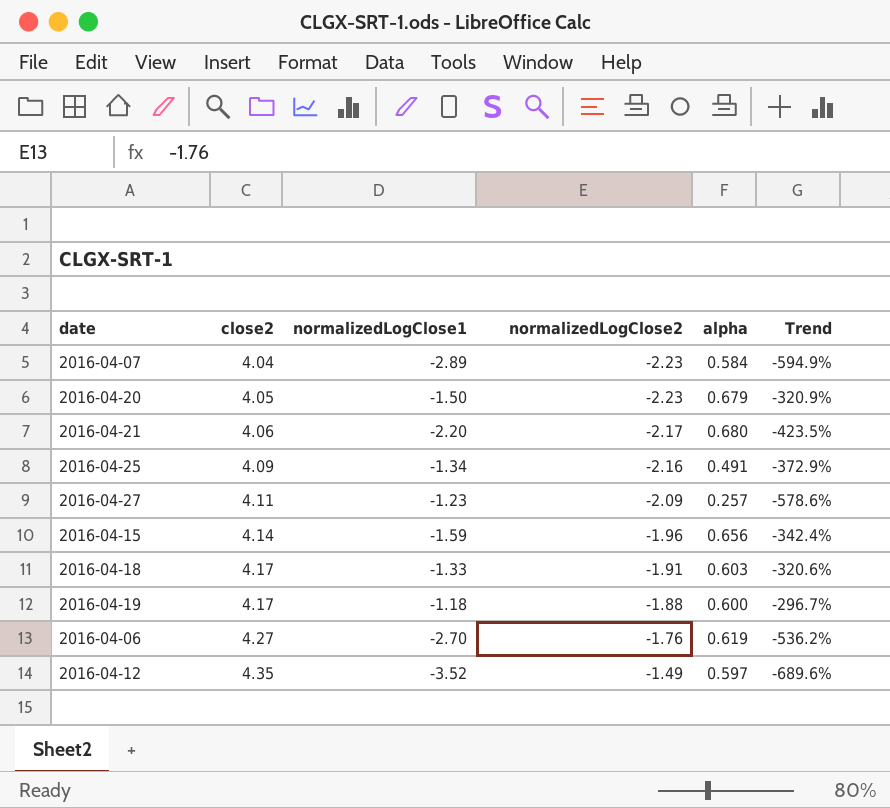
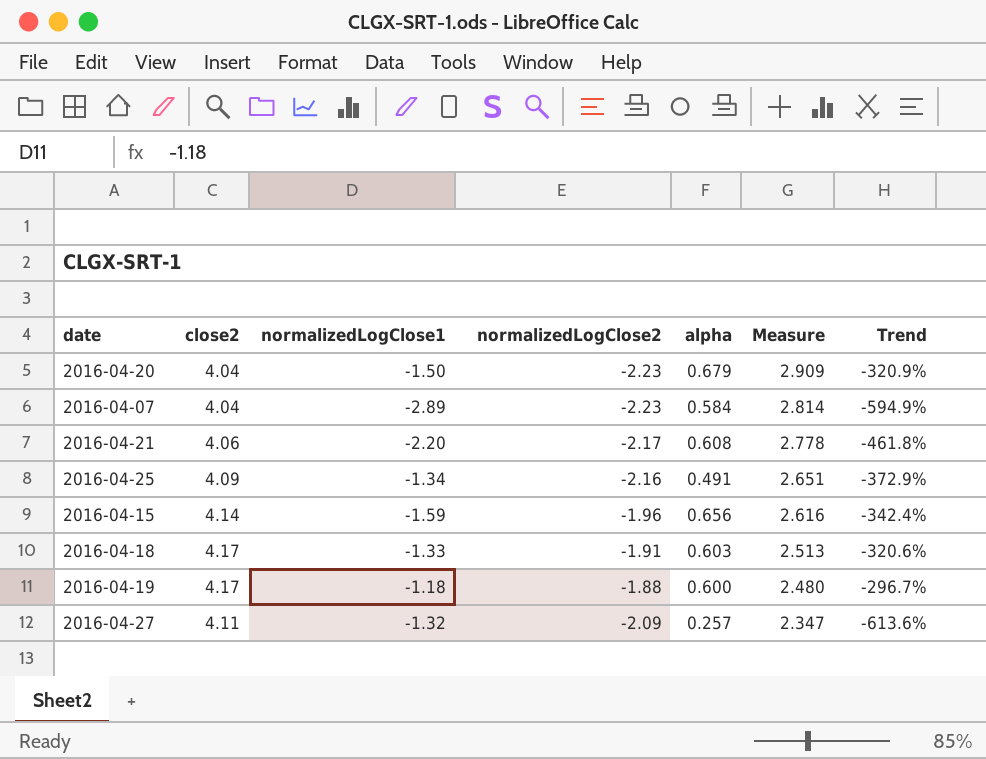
row order: close2 ascending -> Measure descending
column Measure | formula: none -> [alpha] - [normalizedLogClose2]
row 2016-04-06: 4.27 | -2.70 | -1.76 | 0.619 | -536.2% -> none
row 2016-04-12: 4.35 | -3.52 | -1.49 | 0.597 | -689.6% -> none
2016-04-20 | close2: 4.05 -> 4.04
2016-04-21 | alpha: 0.680 -> 0.608
2016-04-21 | Trend: -423.5% -> -461.8%
2016-04-27 | normalizedLogClose1: -1.23 -> -1.32
2016-04-27 | Trend: -578.6% -> -613.6%

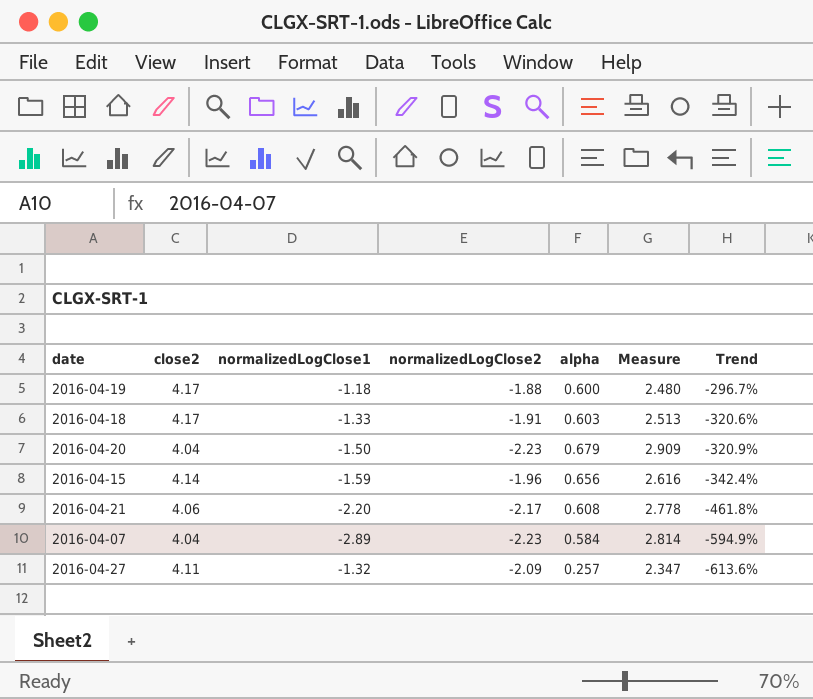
row order: Measure descending -> Trend descending
row 2016-04-25: 4.09 | -1.34 | -2.16 | 0.491 | 2.651 | -372.9% -> none

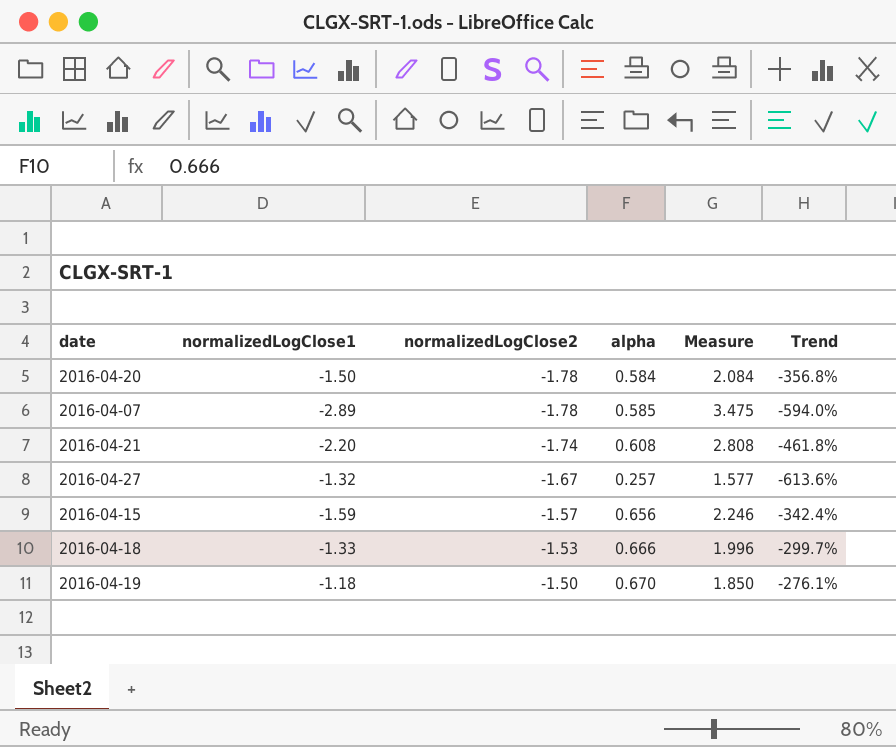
row order: Trend descending -> normalizedLogClose2 ascending
column close2 | position: 2 -> none
column Measure | formula: [alpha] - [normalizedLogClose2] -> [alpha] - [normalizedLogClose1]
2016-04-20 | normalizedLogClose2: -2.23 -> -1.78
2016-04-20 | alpha: 0.679 -> 0.584
2016-04-20 | Trend: -320.9% -> -356.8%
2016-04-07 | normalizedLogClose2: -2.23 -> -1.78
2016-04-07 | alpha: 0.584 -> 0.585
2016-04-07 | Trend: -594.9% -> -594.0%
2016-04-21 | normalizedLogClose2: -2.17 -> -1.74
2016-04-27 | normalizedLogClose2: -2.09 -> -1.67
2016-04-15 | normalizedLogClose2: -1.96 -> -1.57
2016-04-18 | normalizedLogClose2: -1.91 -> -1.53
2016-04-18 | alpha: 0.603 -> 0.666
2016-04-18 | Trend: -320.6% -> -299.7%
2016-04-19 | normalizedLogClose2: -1.88 -> -1.50
2016-04-19 | alpha: 0.600 -> 0.670
2016-04-19 | Trend: -296.7% -> -276.1%

